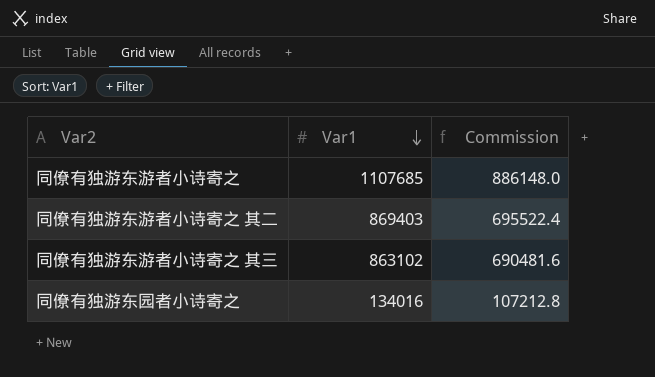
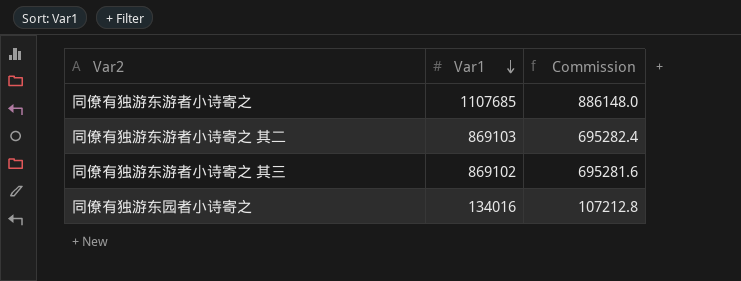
同僚有独游东游者小诗寄之 其二 | Var1: 869403 -> 869103
同僚有独游东游者小诗寄之 其二 | Commission: 695522.4 -> 695282.4
同僚有独游东游者小诗寄之 其三 | Var1: 863102 -> 869102
同僚有独游东游者小诗寄之 其三 | Commission: 690481.6 -> 695281.6

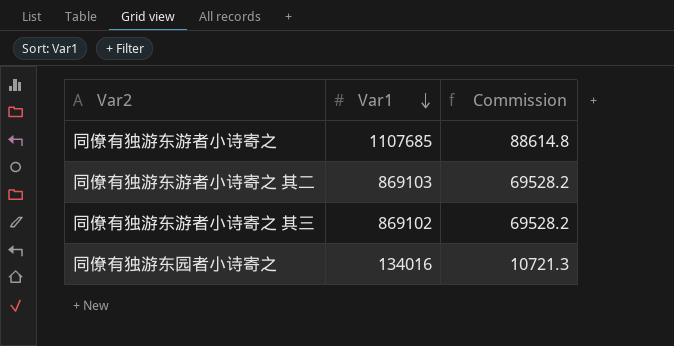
column Commission | formula: [Var1] * 0.8 -> [Var1] * 0.08

